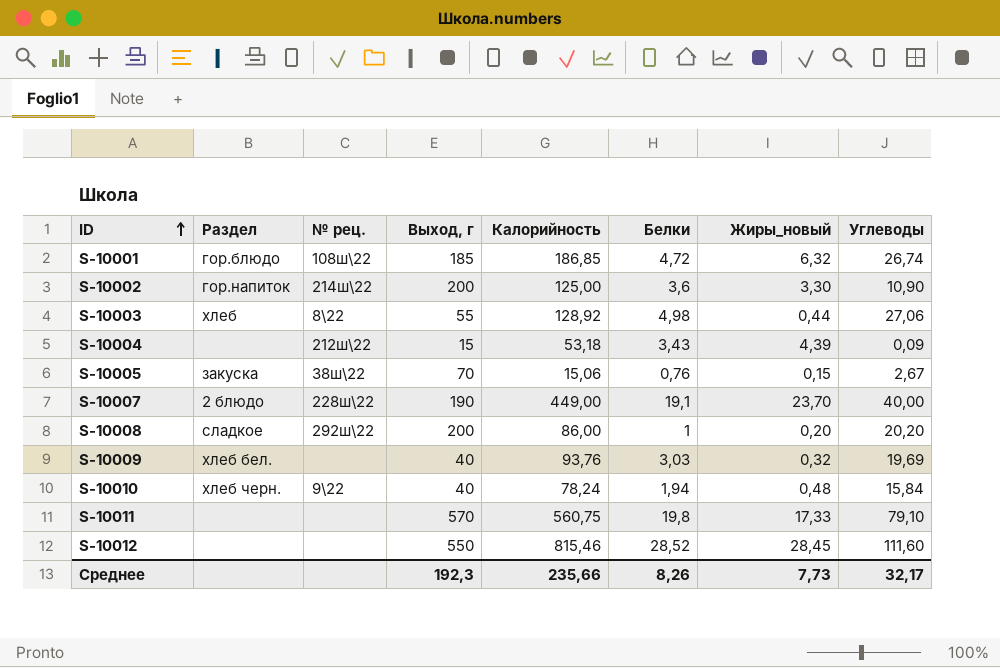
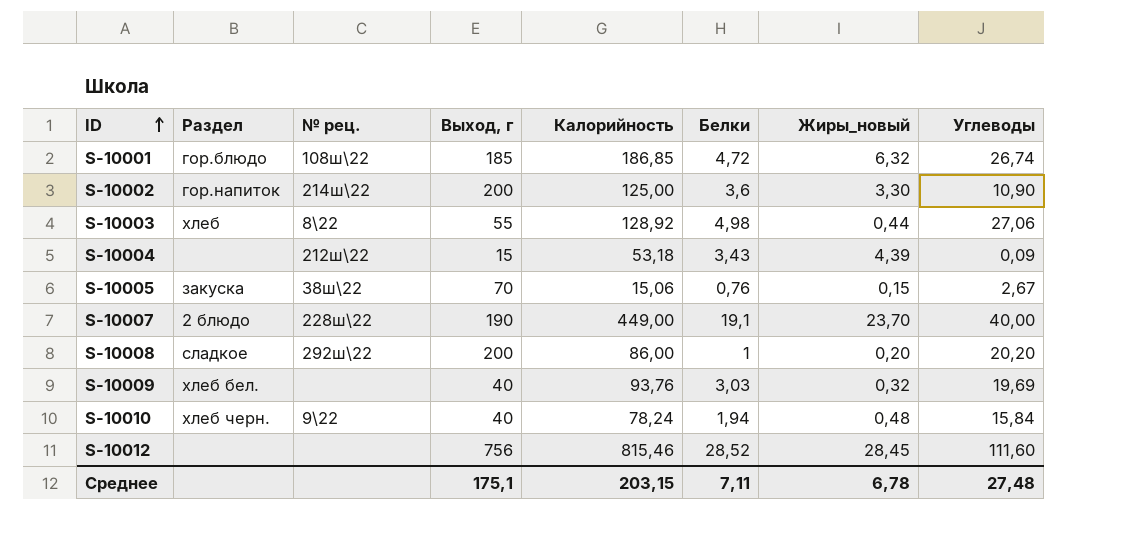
row S-10011: none | none | 570 | 560,75 | 19,8 | 17,33 | 79,10 -> none
S-10012 | Выход, г: 550 -> 756
Среднее | Выход, г: 192,3 -> 175,1
Среднее | Калорийность: 235,66 -> 203,15
Среднее | Белки: 8,26 -> 7,11
Среднее | Жиры_новый: 7,73 -> 6,78
Среднее | Углеводы: 32,17 -> 27,48

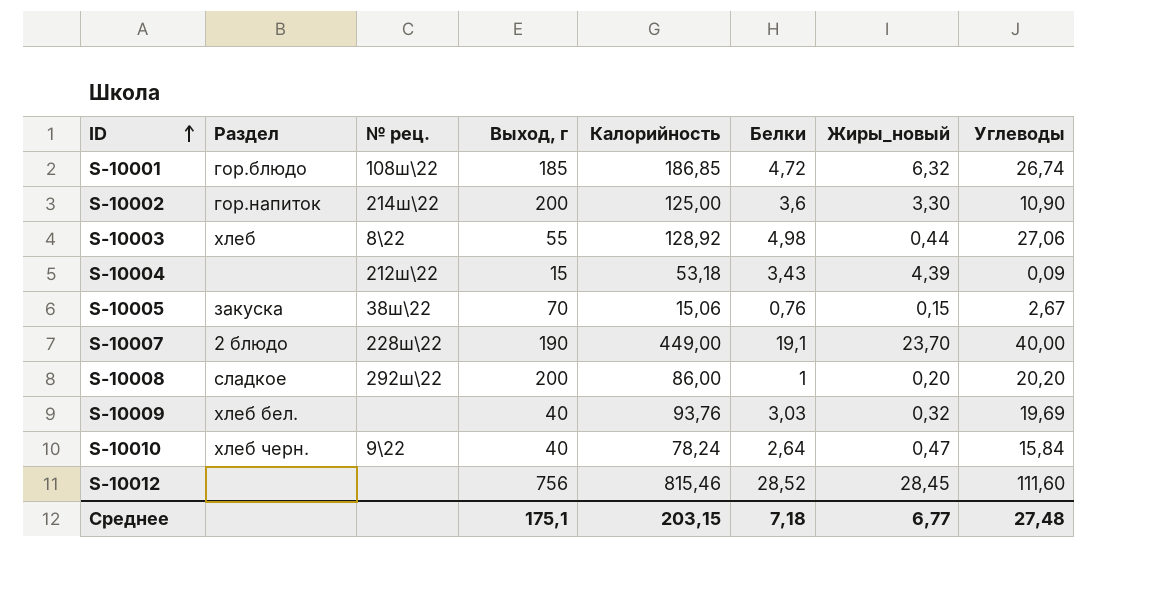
S-10010 | Белки: 1,94 -> 2,64
S-10010 | Жиры_новый: 0,48 -> 0,47
Среднее | Белки: 7,11 -> 7,18
Среднее | Жиры_новый: 6,78 -> 6,77

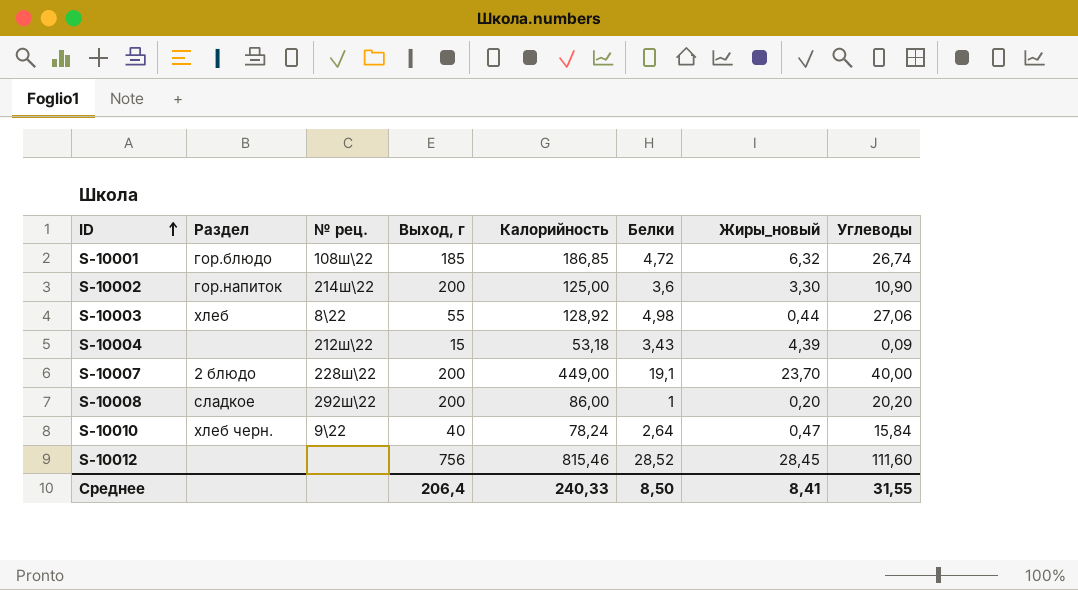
row S-10005: закуска | 38ш\22 | 70 | 15,06 | 0,76 | 0,15 | 2,67 -> none
row S-10009: хлеб бел. | none | 40 | 93,76 | 3,03 | 0,32 | 19,69 -> none
S-10007 | Выход, г: 190 -> 200
Среднее | Выход, г: 175,1 -> 206,4
Среднее | Калорийность: 203,15 -> 240,33
Среднее | Белки: 7,18 -> 8,50
Среднее | Жиры_новый: 6,77 -> 8,41
Среднее | Углеводы: 27,48 -> 31,55

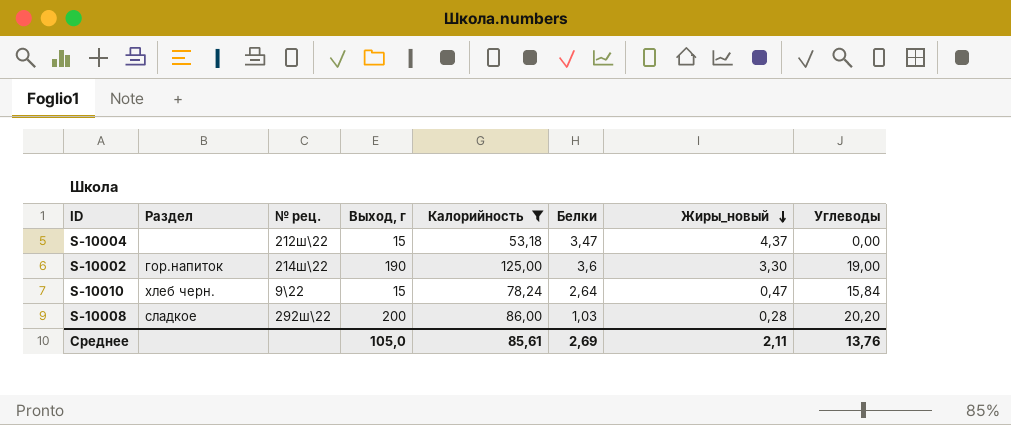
filter: none -> Калорийность <= 125,00
row order: ID ascending -> Жиры_новый descending
S-10004 | Белки: 3,43 -> 3,47
S-10004 | Жиры_новый: 4,39 -> 4,37
S-10004 | Углеводы: 0,09 -> 0,00
S-10002 | Выход, г: 200 -> 190
S-10002 | Углеводы: 10,90 -> 19,00
S-10010 | Выход, г: 40 -> 15
S-10008 | Белки: 1 -> 1,03
S-10008 | Жиры_новый: 0,20 -> 0,28
Среднее | Выход, г: 206,4 -> 105,0
Среднее | Калорийность: 240,33 -> 85,61
Среднее | Белки: 8,50 -> 2,69
Среднее | Жиры_новый: 8,41 -> 2,11
Среднее | Углеводы: 31,55 -> 13,76

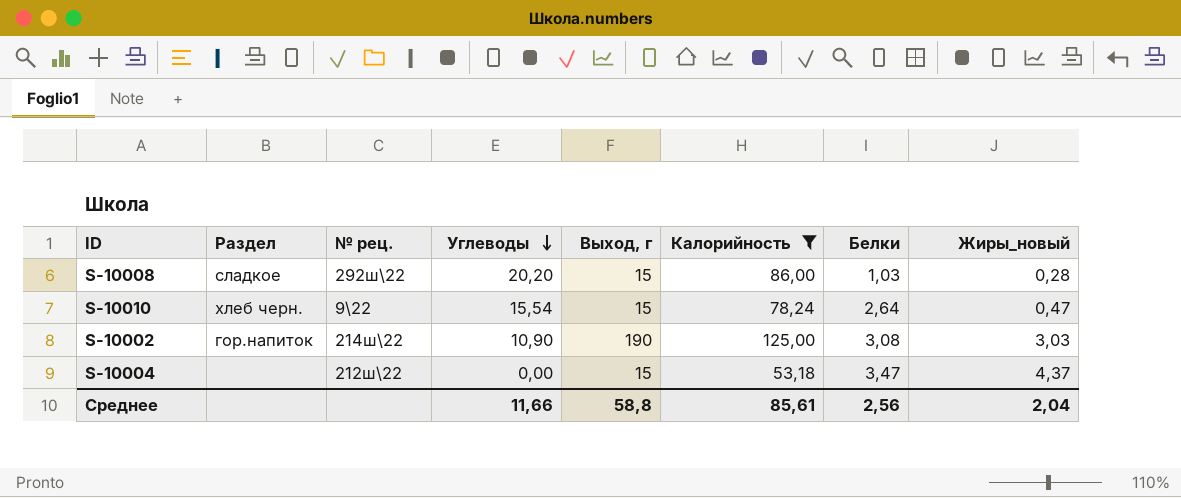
row order: Жиры_новый descending -> Углеводы descending
column Углеводы | position: 8 -> 4
S-10008 | Выход, г: 200 -> 15
S-10010 | Углеводы: 15,84 -> 15,54
S-10002 | Углеводы: 19,00 -> 10,90
S-10002 | Белки: 3,6 -> 3,08
S-10002 | Жиры_новый: 3,30 -> 3,03
Среднее | Углеводы: 13,76 -> 11,66
Среднее | Выход, г: 105,0 -> 58,8
Среднее | Белки: 2,69 -> 2,56
Среднее | Жиры_новый: 2,11 -> 2,04

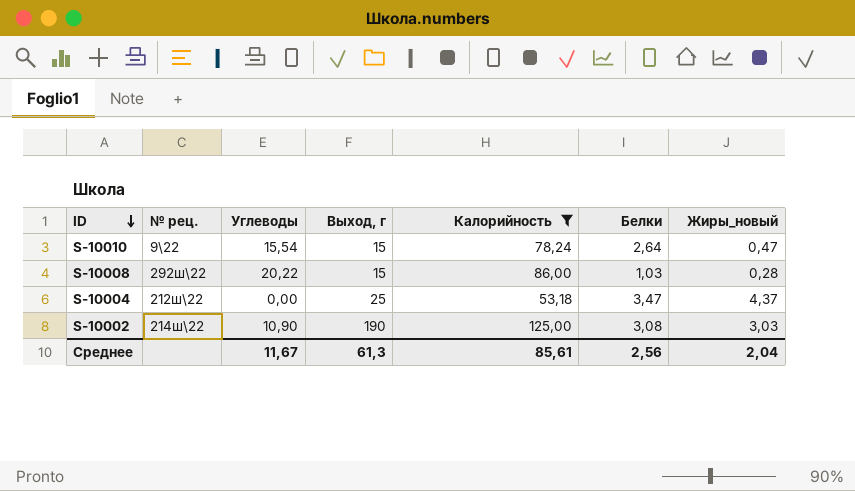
row order: Углеводы descending -> ID descending
column Раздел | position: 2 -> none
S-10008 | Углеводы: 20,20 -> 20,22
S-10004 | Выход, г: 15 -> 25
Среднее | Углеводы: 11,66 -> 11,67
Среднее | Выход, г: 58,8 -> 61,3

